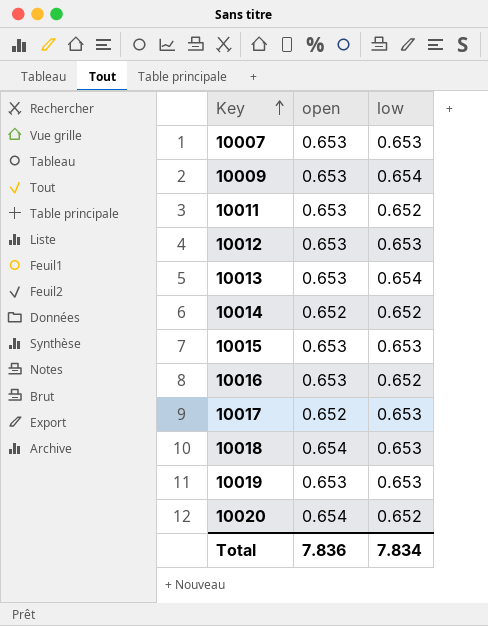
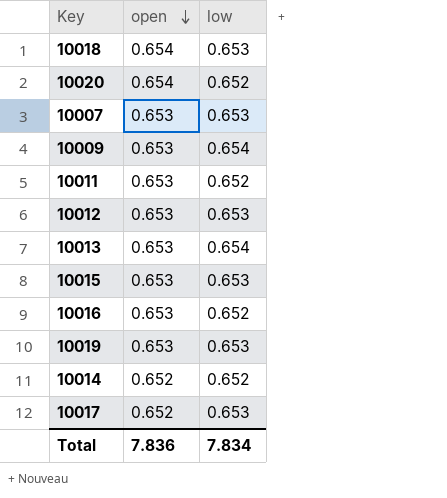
row order: Key ascending -> open descending

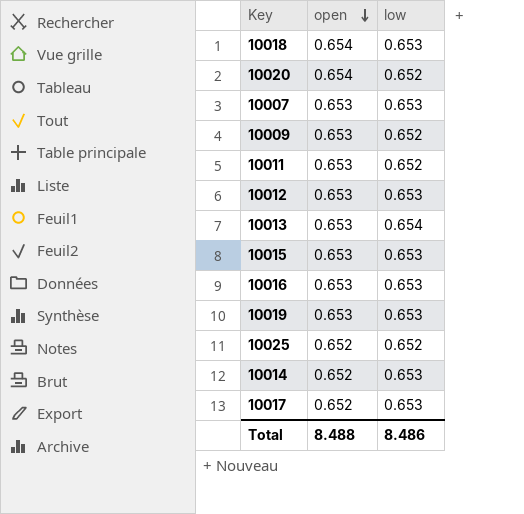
10009 | low: 0.654 -> 0.652
10016 | low: 0.652 -> 0.653
row 10025: none -> 0.652 | 0.652
10014 | low: 0.652 -> 0.653
Total | open: 7.836 -> 8.488
Total | low: 7.834 -> 8.486

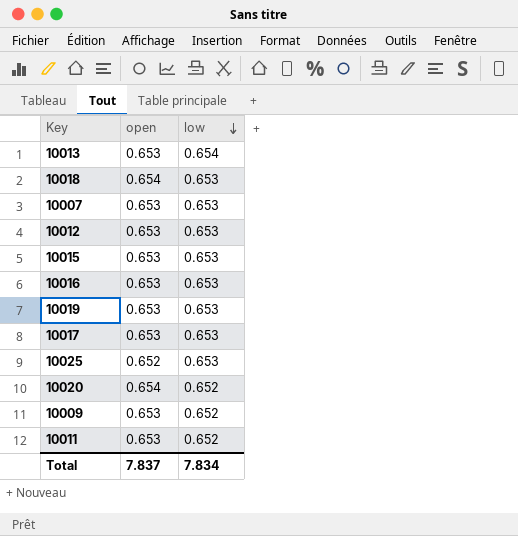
row order: open descending -> low descending
row 10014: 0.652 | 0.653 -> none
10017 | open: 0.652 -> 0.653
10025 | low: 0.652 -> 0.653
Total | open: 8.488 -> 7.837
Total | low: 8.486 -> 7.834

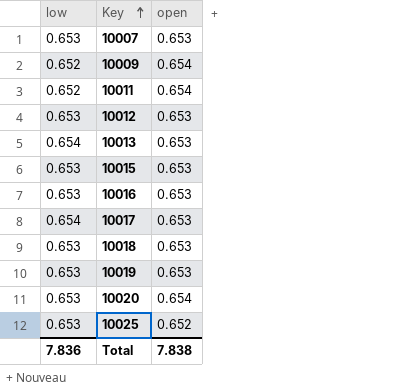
row order: low descending -> Key ascending
column low | position: 3 -> 1
10009 | open: 0.653 -> 0.654
10011 | open: 0.653 -> 0.654
10017 | low: 0.653 -> 0.654
10018 | open: 0.654 -> 0.653
10020 | low: 0.652 -> 0.653
Total | low: 7.834 -> 7.836
Total | open: 7.837 -> 7.838

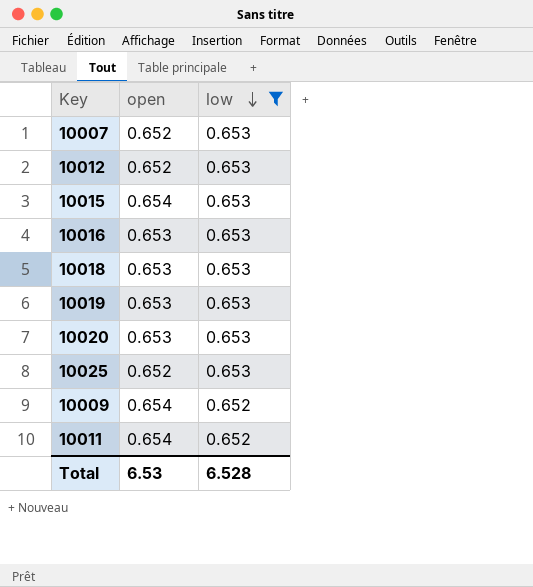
filter: none -> low != 0.654
row order: Key ascending -> low descending
column low | position: 1 -> 3
10007 | open: 0.653 -> 0.652
10012 | open: 0.653 -> 0.652
10015 | open: 0.653 -> 0.654
10020 | open: 0.654 -> 0.653
Total | open: 7.838 -> 6.53
Total | low: 7.836 -> 6.528

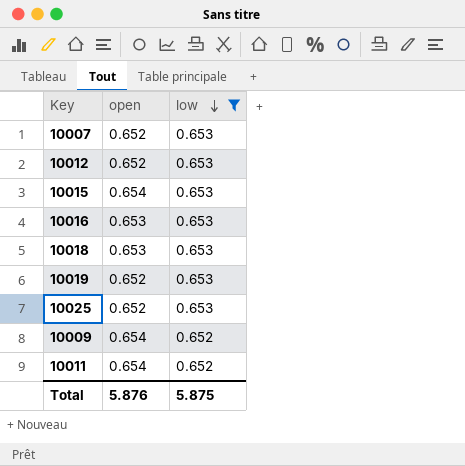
row 10020: 0.653 | 0.653 -> none
10019 | open: 0.653 -> 0.652
Total | open: 6.53 -> 5.876
Total | low: 6.528 -> 5.875

